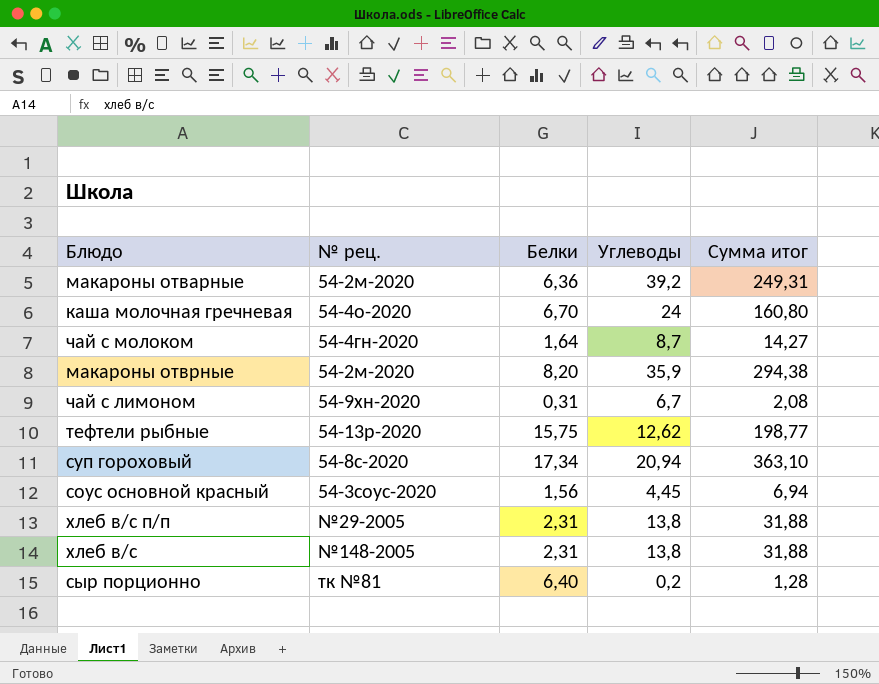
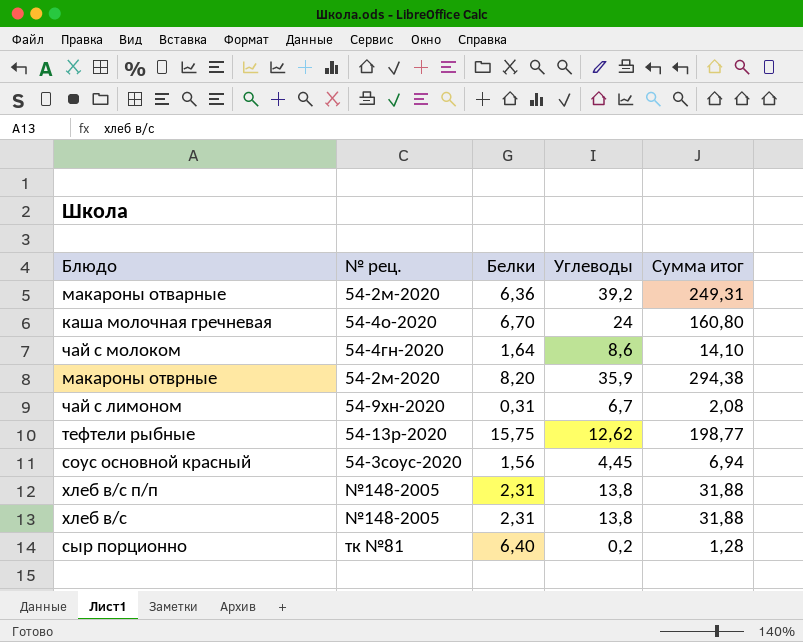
row суп гороховый: 54-8с-2020 | 17,34 | 20,94 | 363,10 -> none
чай с молоком | Углеводы: 8,7 -> 8,6
чай с молоком | Сумма итог: 14,27 -> 14,10
хлеб в/с п/п | № рец.: №29-2005 -> №148-2005

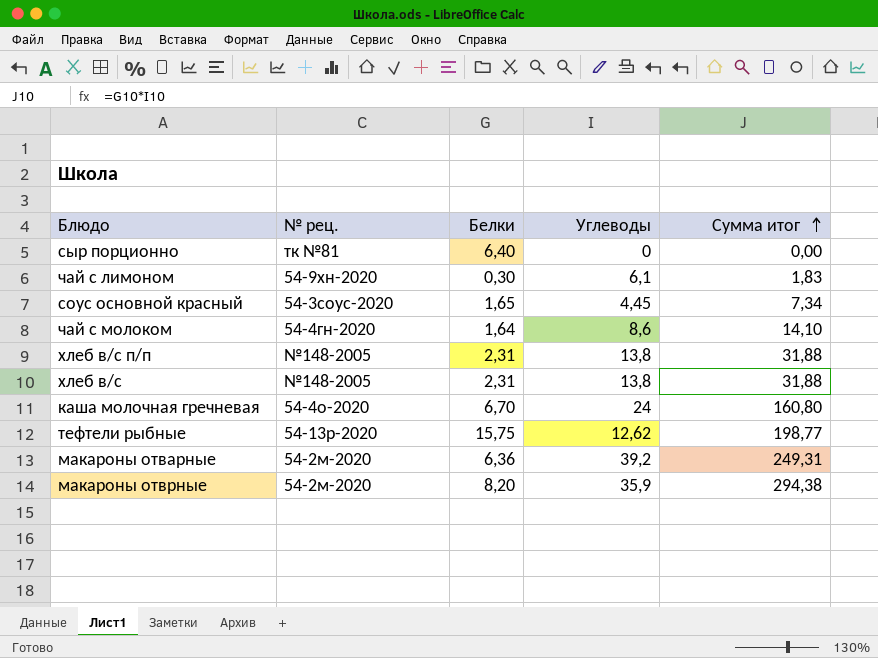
row order: none -> Сумма итог ascending
сыр порционно | Углеводы: 0,2 -> 0
сыр порционно | Сумма итог: 1,28 -> 0,00
чай с лимоном | Белки: 0,31 -> 0,30
чай с лимоном | Углеводы: 6,7 -> 6,1
чай с лимоном | Сумма итог: 2,08 -> 1,83
соус основной красный | Белки: 1,56 -> 1,65
соус основной красный | Сумма итог: 6,94 -> 7,34

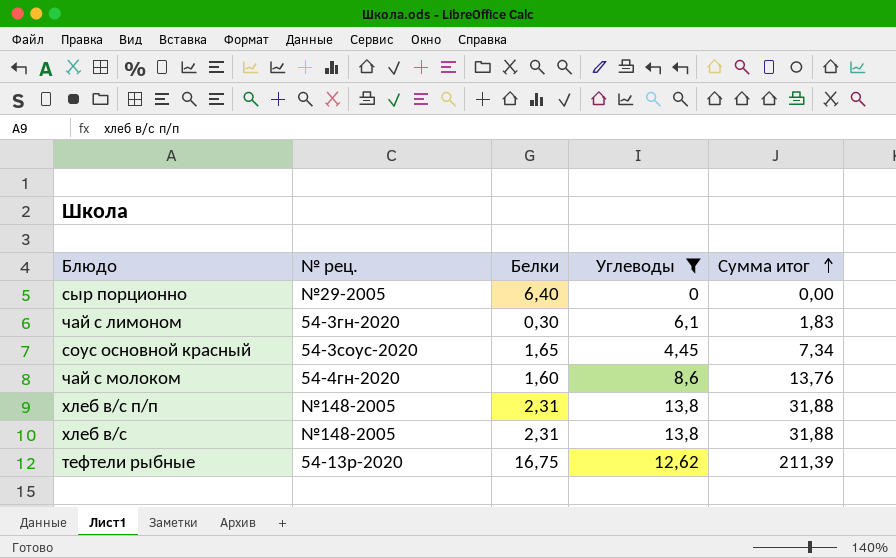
filter: none -> Углеводы <= 13,8
сыр порционно | № рец.: тк №81 -> №29-2005
чай с лимоном | № рец.: 54-9хн-2020 -> 54-3гн-2020
чай с молоком | Белки: 1,64 -> 1,60
чай с молоком | Сумма итог: 14,10 -> 13,76
тефтели рыбные | Белки: 15,75 -> 16,75
тефтели рыбные | Сумма итог: 198,77 -> 211,39

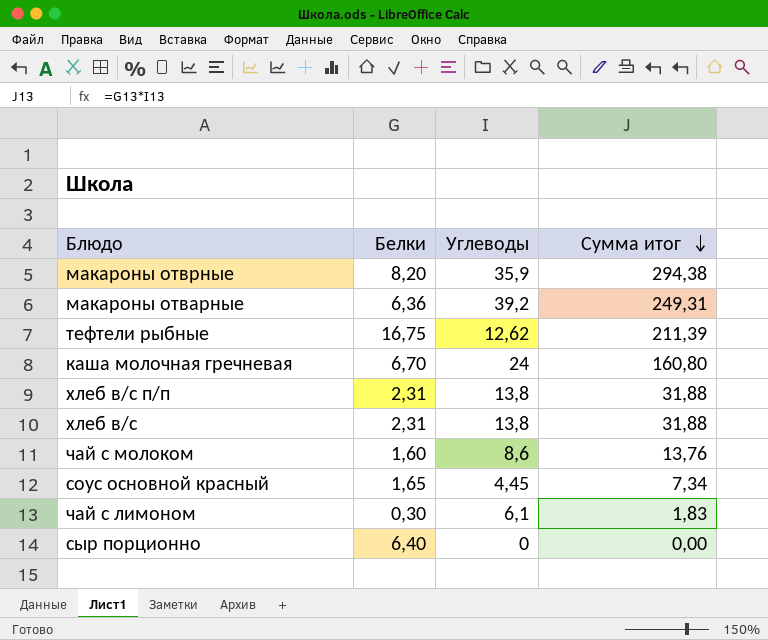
filter: Углеводы <= 13,8 -> none
row order: Сумма итог ascending -> Сумма итог descending
column № рец. | position: 2 -> none

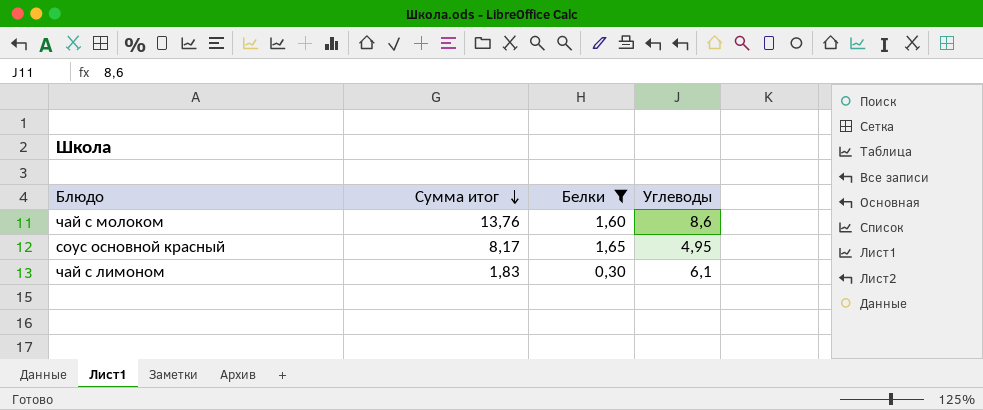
filter: none -> Белки <= 1,65
column Сумма итог | position: 4 -> 2
соус основной красный | Сумма итог: 7,34 -> 8,17
соус основной красный | Углеводы: 4,45 -> 4,95

